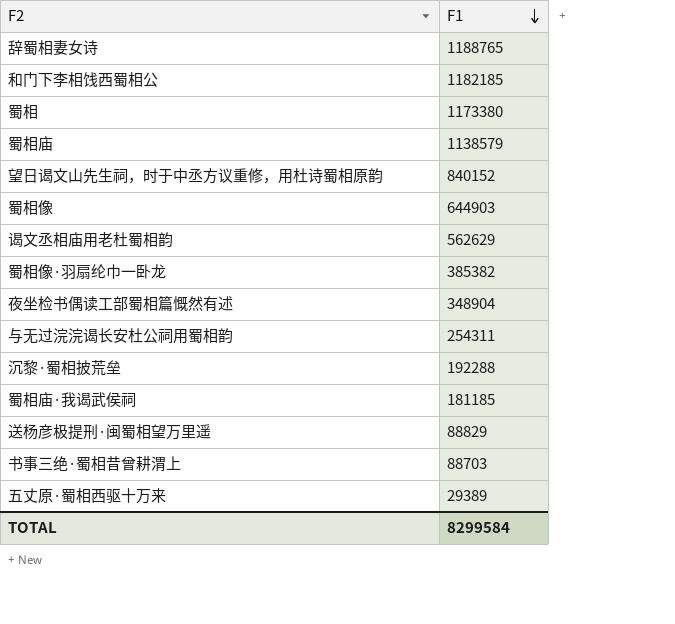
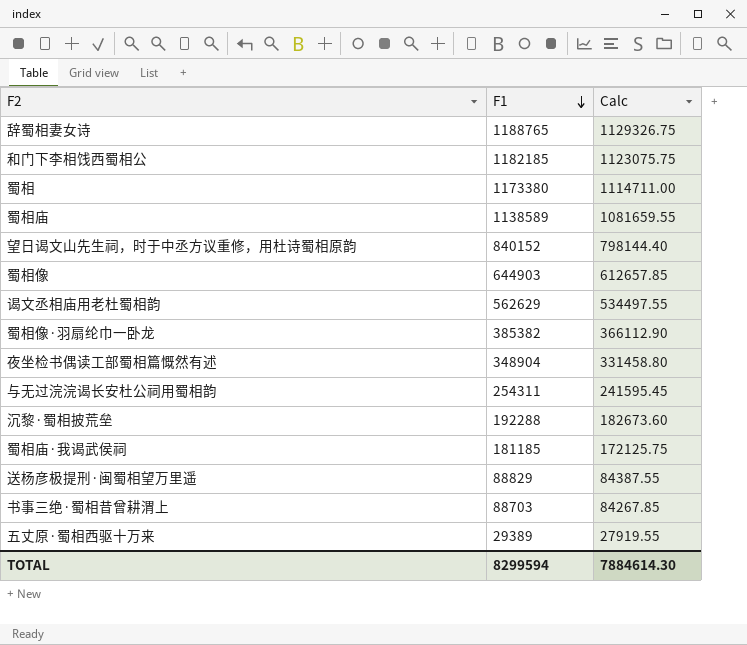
column Calc | formula: none -> [F1] * 0.95
蜀相庙 | F1: 1138579 -> 1138589
TOTAL | F1: 8299584 -> 8299594

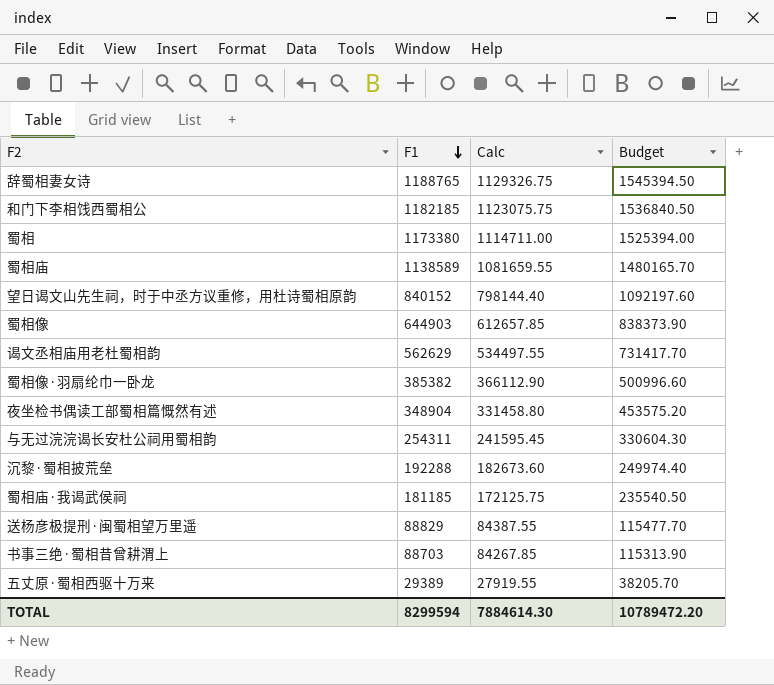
column Budget | formula: none -> [F1] * 1.3

